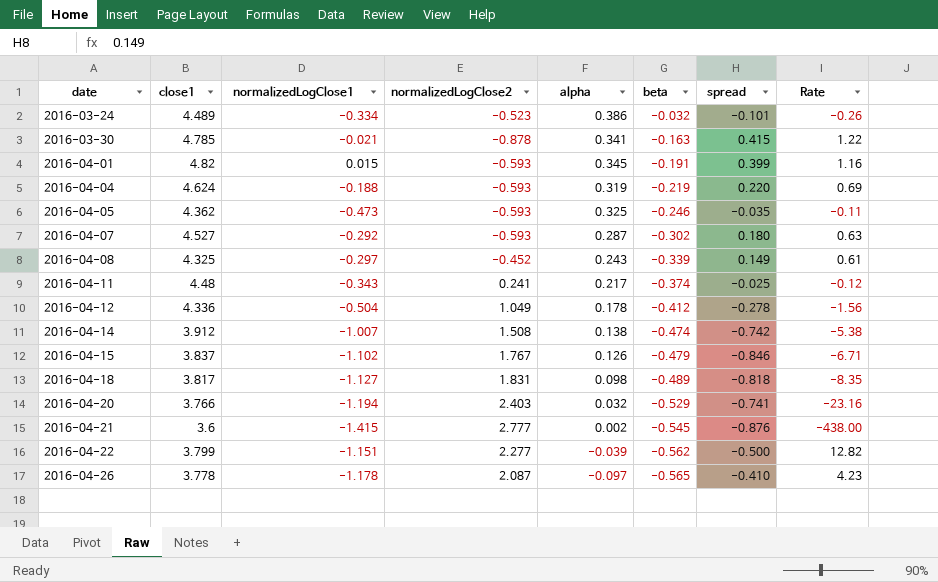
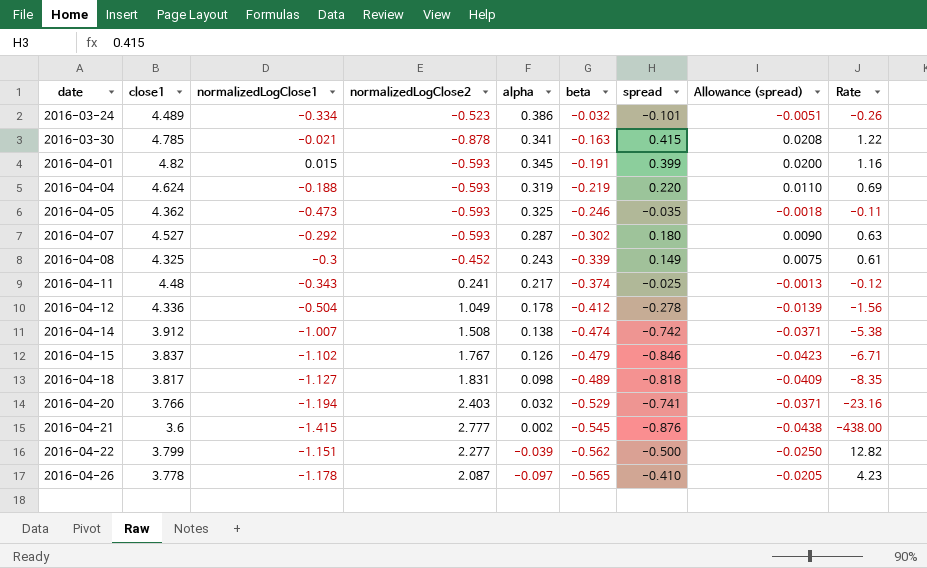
column Allowance (spread) | formula: none -> [spread] * 0.05
2016-04-08 | normalizedLogClose1: -0.297 -> -0.3

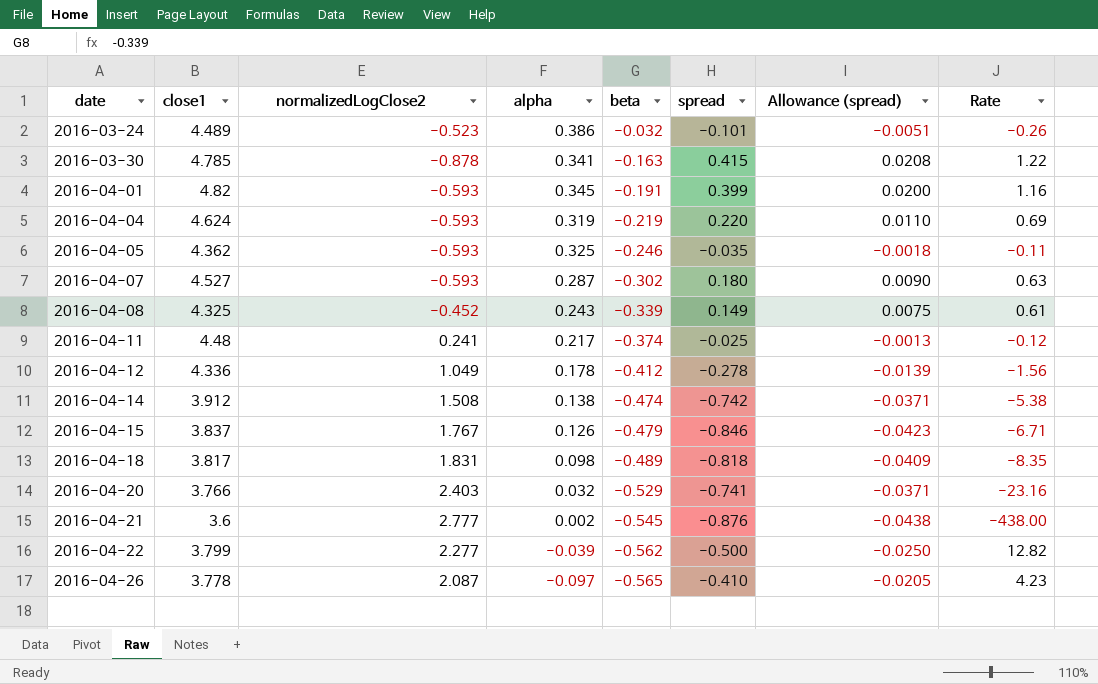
column normalizedLogClose1 | position: 3 -> none

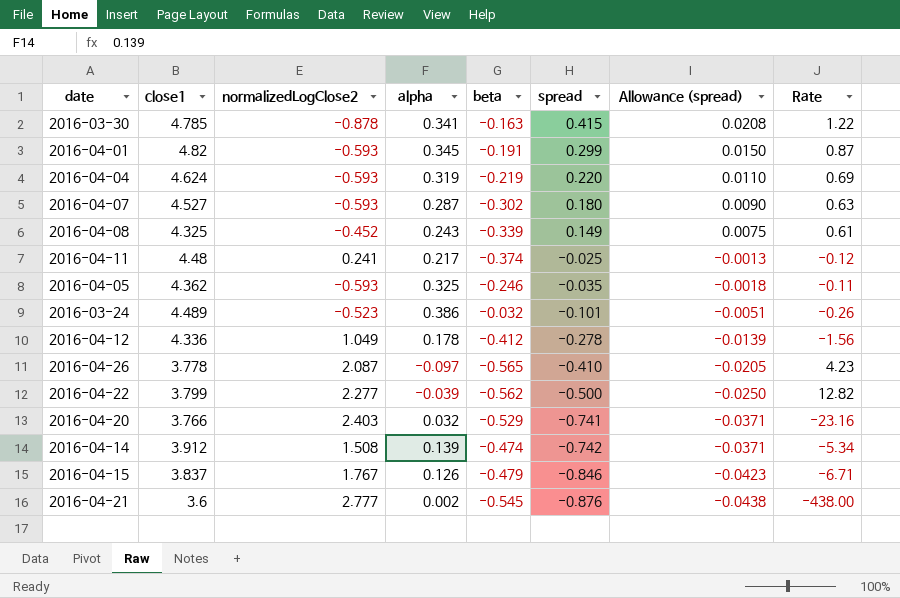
row order: date ascending -> spread descending
row 2016-04-18: 3.817 | 1.831 | 0.098 | -0.489 | -0.818 | -0.0409 | -8.35 -> none
2016-04-01 | spread: 0.399 -> 0.299
2016-04-01 | Allowance (spread): 0.0200 -> 0.0150
2016-04-01 | Rate: 1.16 -> 0.87
2016-04-14 | alpha: 0.138 -> 0.139
2016-04-14 | Rate: -5.38 -> -5.34

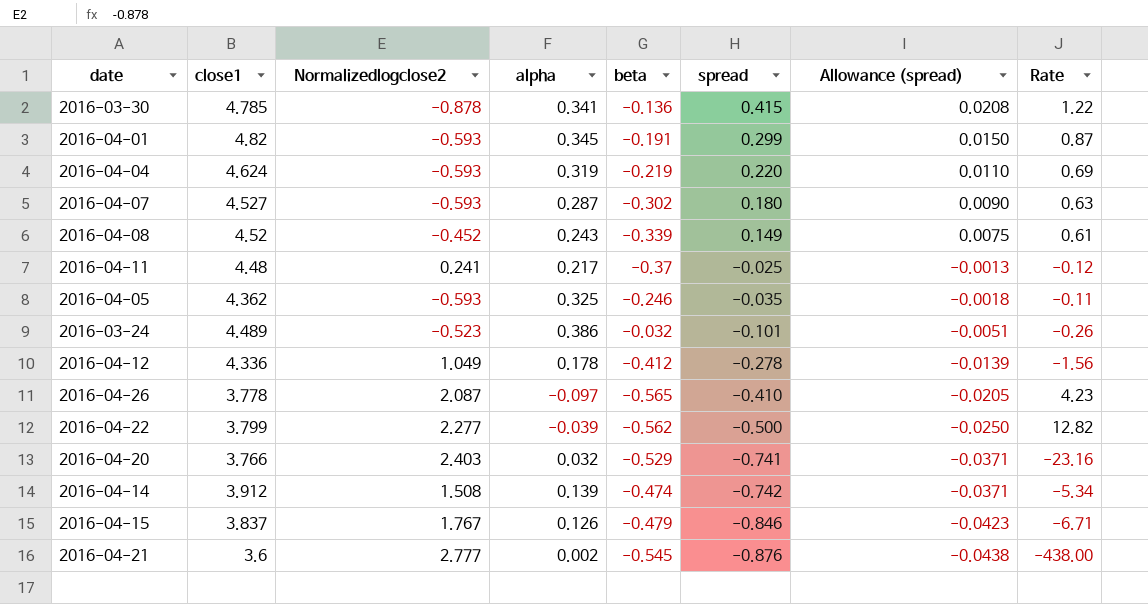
column name: normalizedLogClose2 -> Normalizedlogclose2
2016-03-30 | beta: -0.163 -> -0.136
2016-04-08 | close1: 4.325 -> 4.52
2016-04-11 | beta: -0.374 -> -0.37

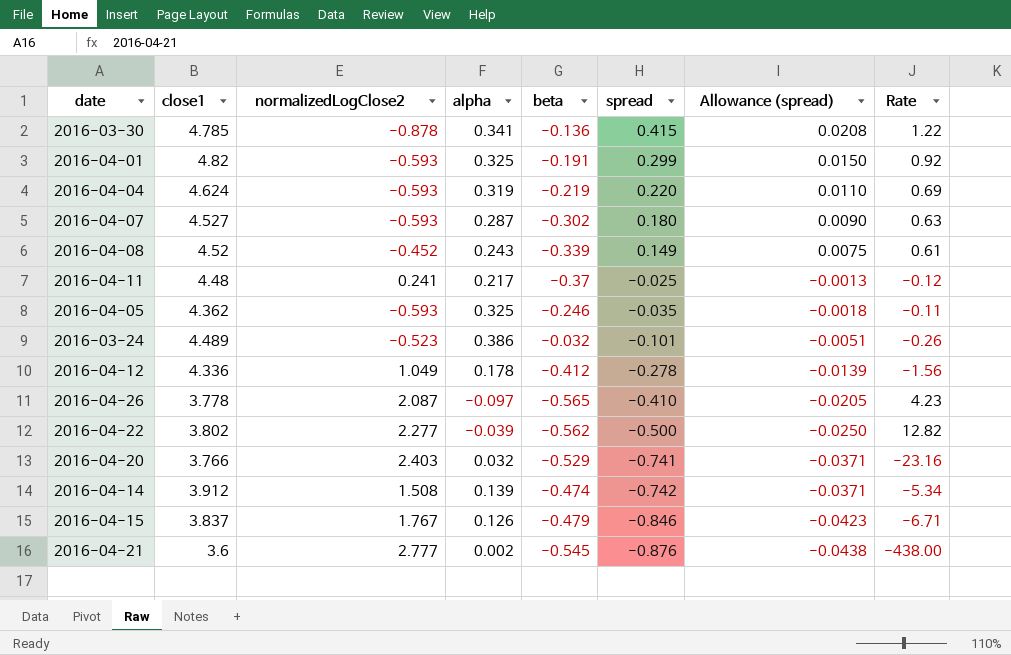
column name: Normalizedlogclose2 -> normalizedLogClose2
2016-04-01 | alpha: 0.345 -> 0.325
2016-04-01 | Rate: 0.87 -> 0.92
2016-04-22 | close1: 3.799 -> 3.802

